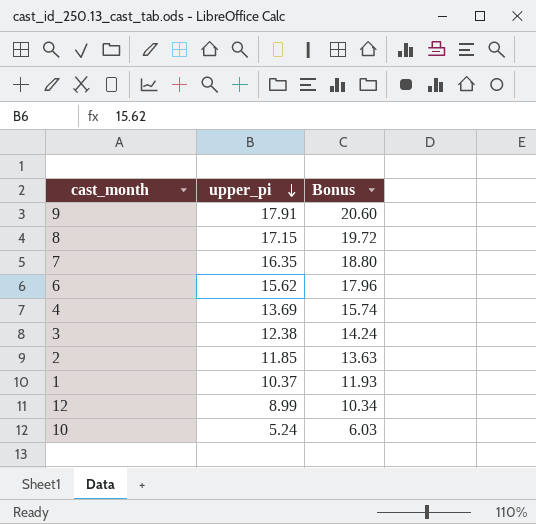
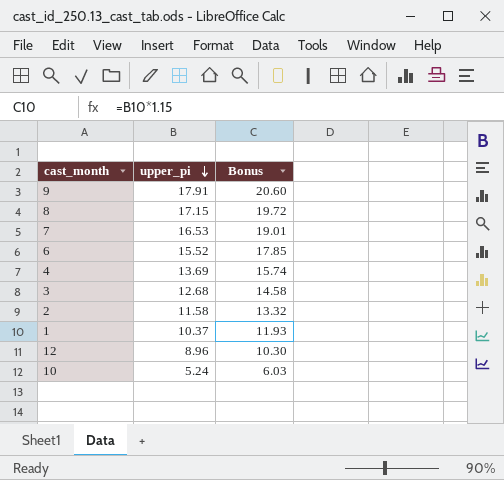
7 | upper_pi: 16.35 -> 16.53
7 | Bonus: 18.80 -> 19.01
6 | upper_pi: 15.62 -> 15.52
6 | Bonus: 17.96 -> 17.85
3 | upper_pi: 12.38 -> 12.68
3 | Bonus: 14.24 -> 14.58
2 | upper_pi: 11.85 -> 11.58
2 | Bonus: 13.63 -> 13.32
12 | upper_pi: 8.99 -> 8.96
12 | Bonus: 10.34 -> 10.30

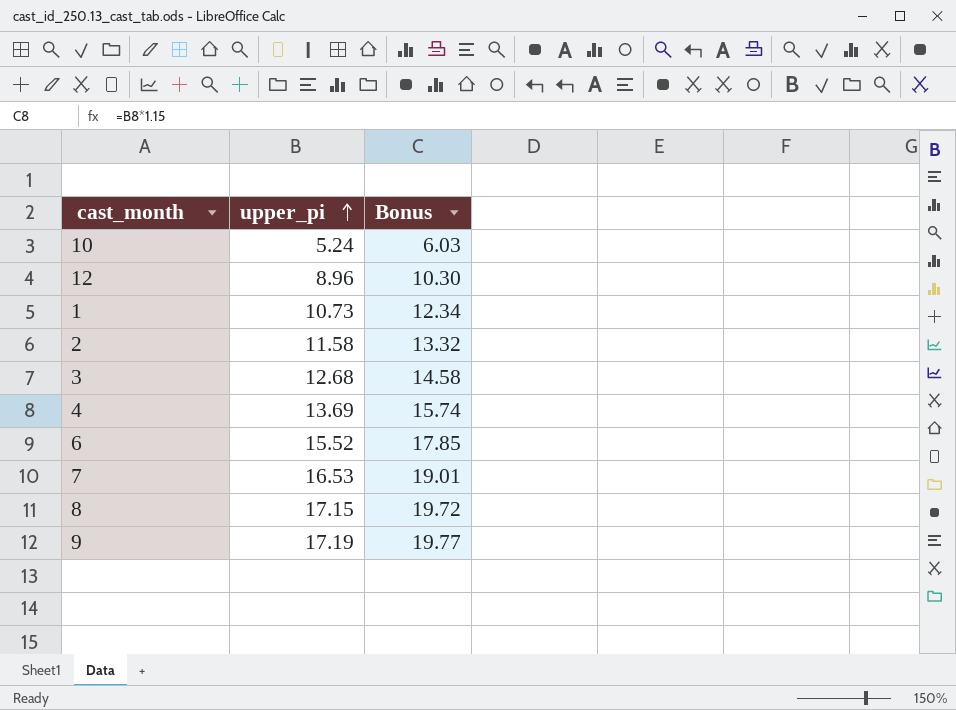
row order: upper_pi descending -> upper_pi ascending
1 | upper_pi: 10.37 -> 10.73
1 | Bonus: 11.93 -> 12.34
9 | upper_pi: 17.91 -> 17.19
9 | Bonus: 20.60 -> 19.77

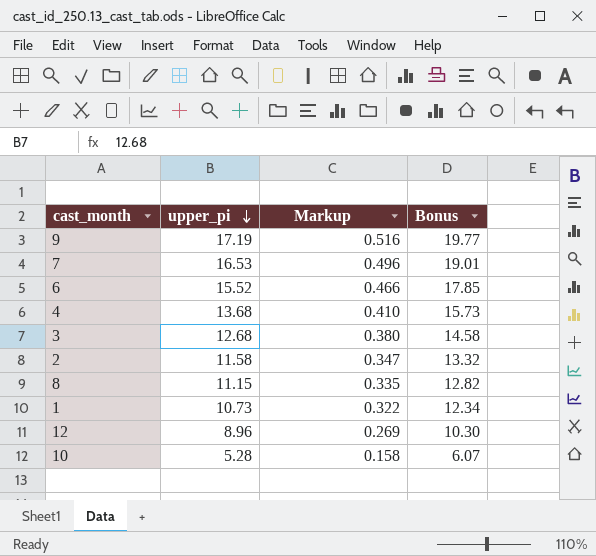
row order: upper_pi ascending -> upper_pi descending
column Markup | formula: none -> [upper_pi] * 0.03
4 | upper_pi: 13.69 -> 13.68
4 | Bonus: 15.74 -> 15.73
8 | upper_pi: 17.15 -> 11.15
8 | Bonus: 19.72 -> 12.82
10 | upper_pi: 5.24 -> 5.28
10 | Bonus: 6.03 -> 6.07

